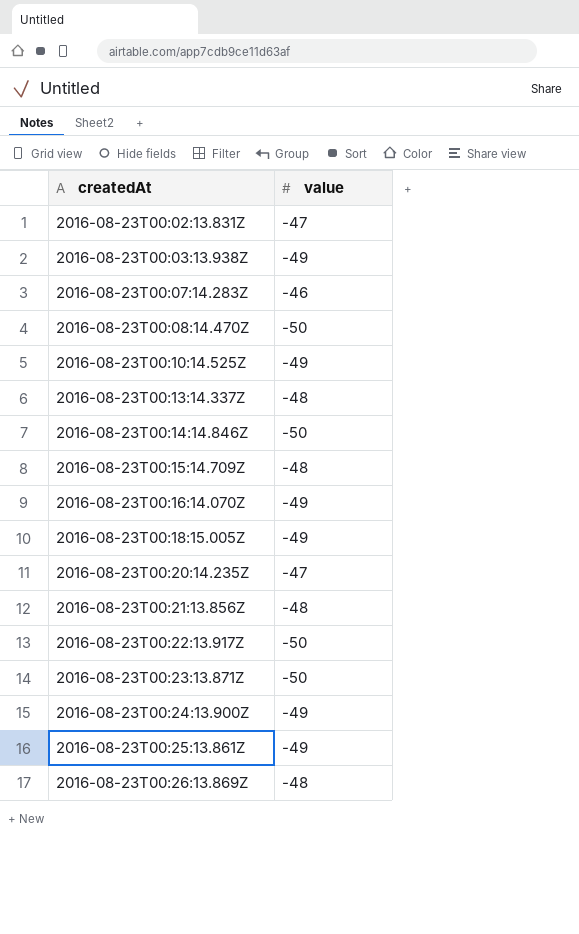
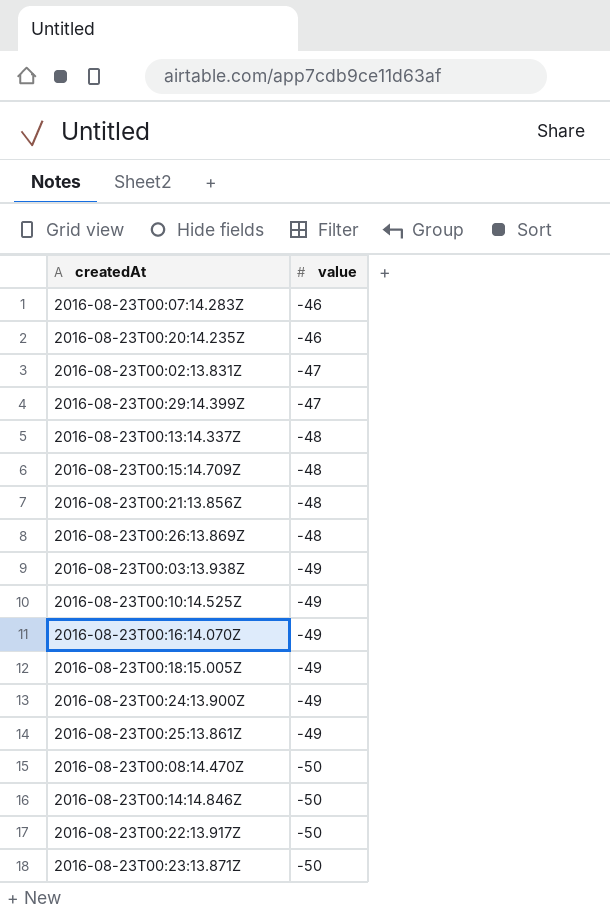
row order: createdAt ascending -> value descending
2016-08-23T00:20:14.235Z | value: -47 -> -46
row 2016-08-23T00:29:14.399Z: none -> -47

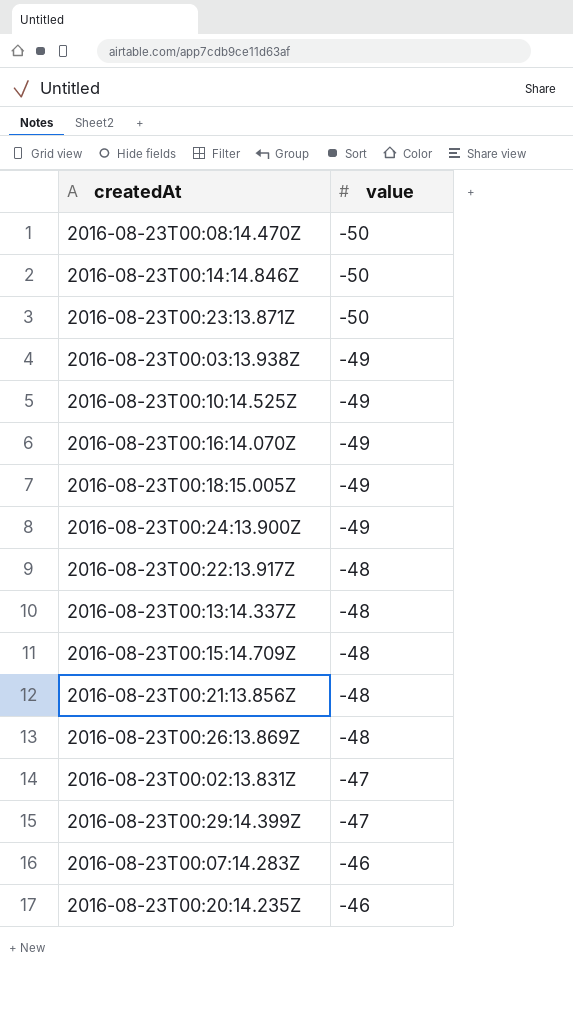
row order: value descending -> value ascending
row 2016-08-23T00:25:13.861Z: -49 -> none
2016-08-23T00:22:13.917Z | value: -50 -> -48

